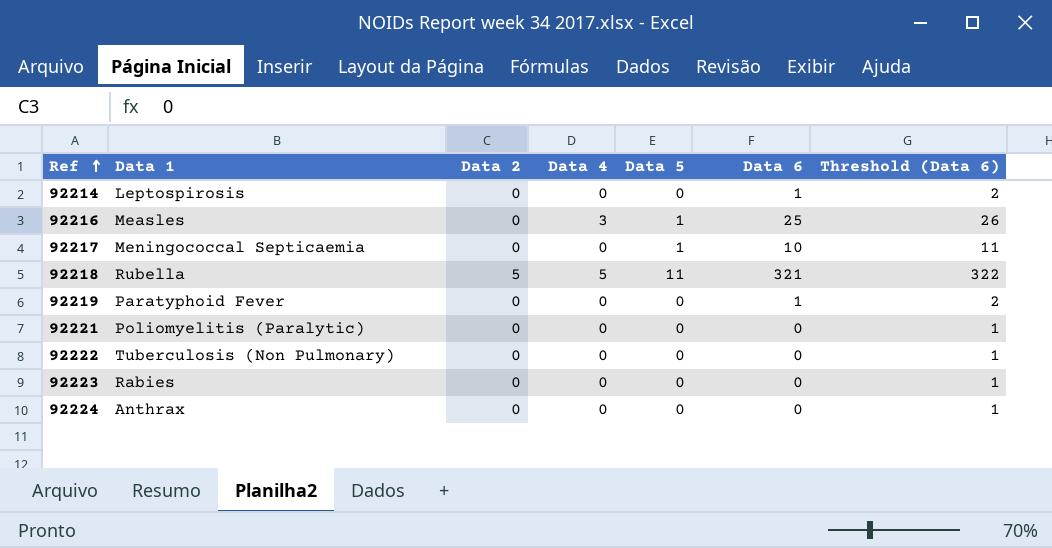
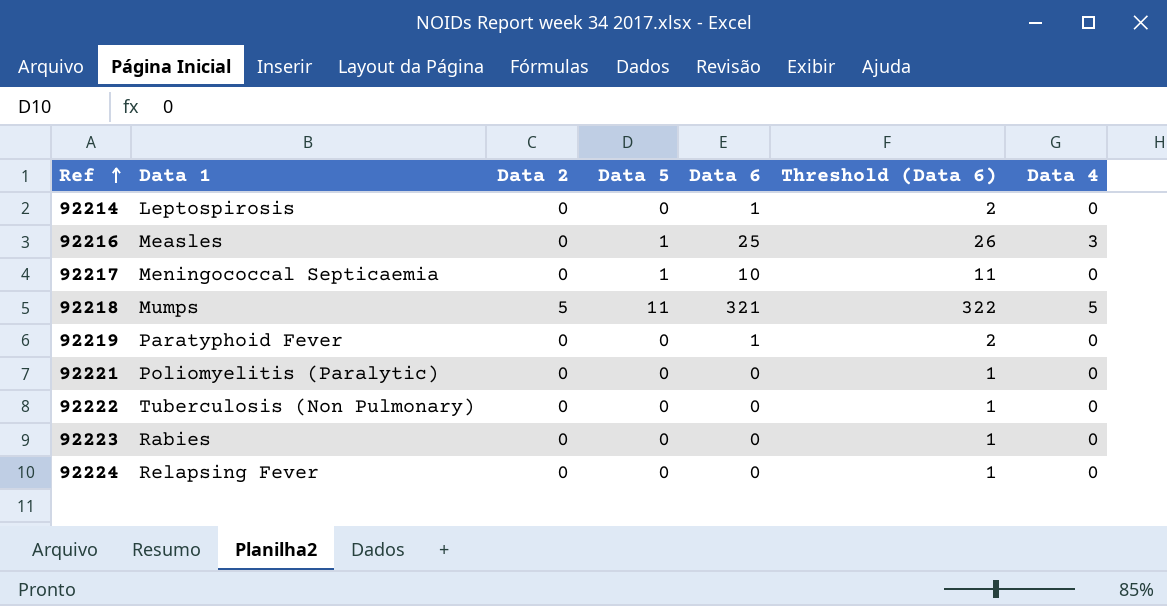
column Data 4 | position: 4 -> 7
92218 | Data 1: Rubella -> Mumps
92224 | Data 1: Anthrax -> Relapsing Fever

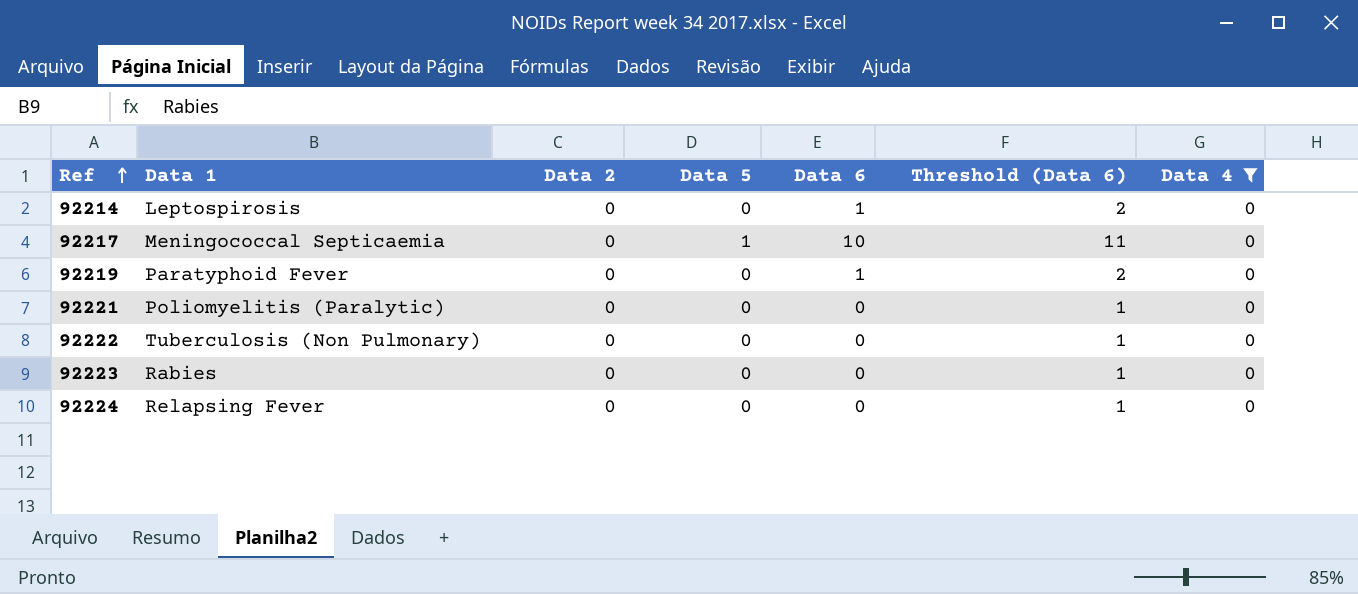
filter: none -> Data 4 = 0

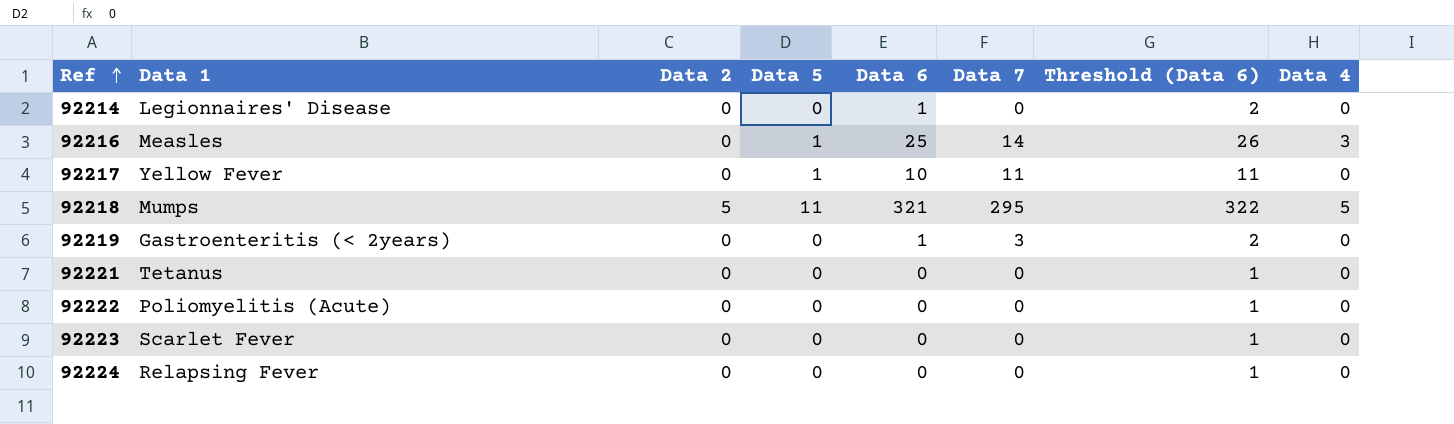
filter: Data 4 = 0 -> none
column Data 7 | position: none -> 6
92214 | Data 1: Leptospirosis -> Legionnaires' Disease
92217 | Data 1: Meningococcal Septicaemia -> Yellow Fever
92219 | Data 1: Paratyphoid Fever -> Gastroenteritis (< 2years)
92221 | Data 1: Poliomyelitis (Paralytic) -> Tetanus
92222 | Data 1: Tuberculosis (Non Pulmonary) -> Poliomyelitis (Acute)
92223 | Data 1: Rabies -> Scarlet Fever

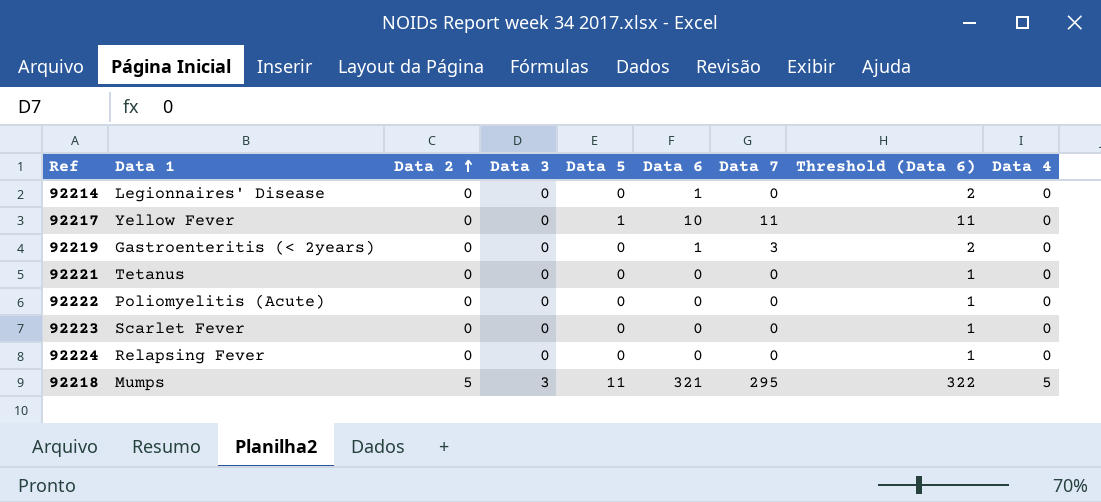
row order: Ref ascending -> Data 2 ascending
column Data 3 | position: none -> 4
row 92216: Measles | 0 | 1 | 25 | 14 | 26 | 3 -> none

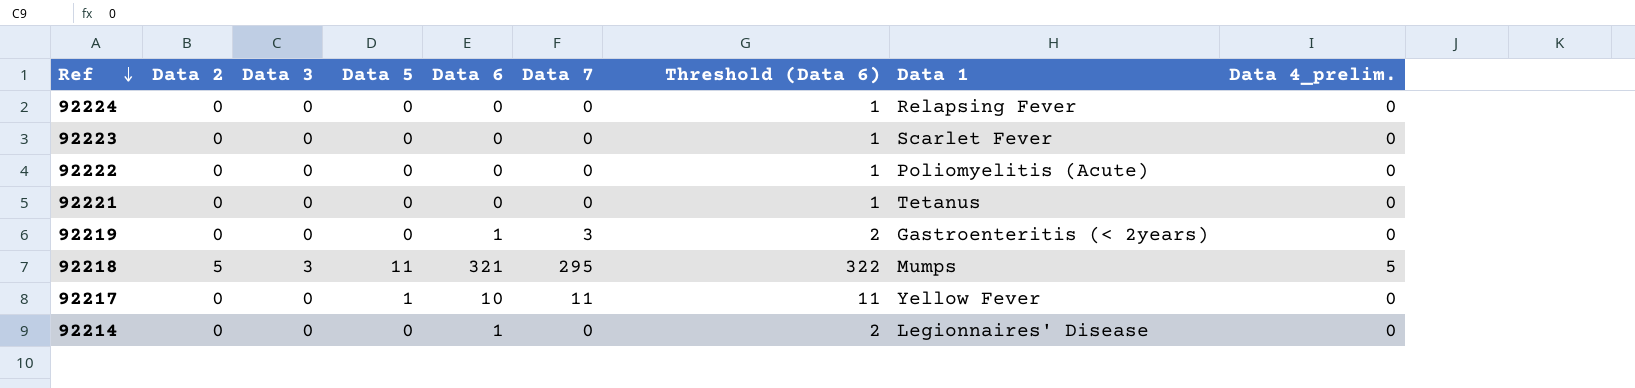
row order: Data 2 ascending -> Ref descending
column Data 1 | position: 2 -> 8
column name: Data 4 -> Data 4_prelim.

